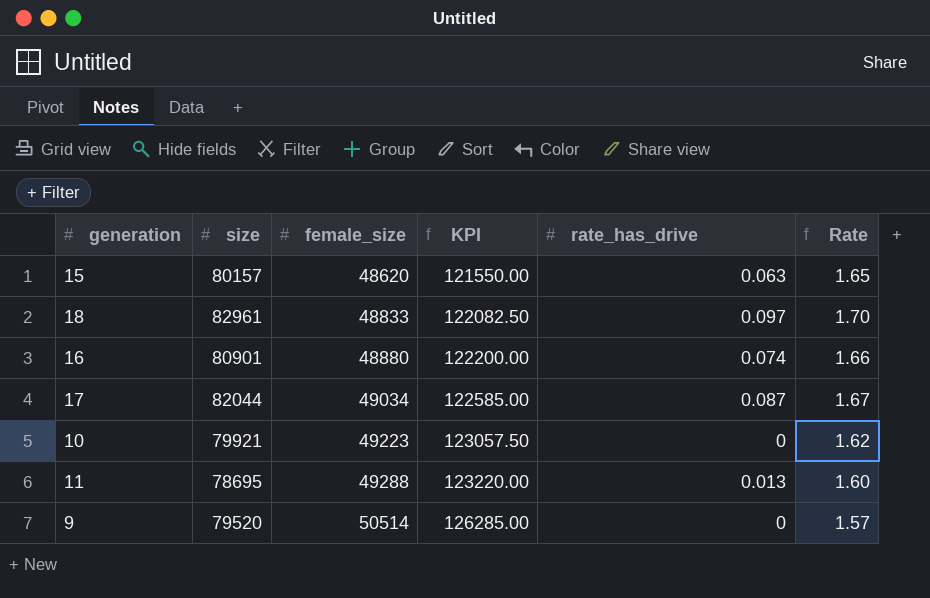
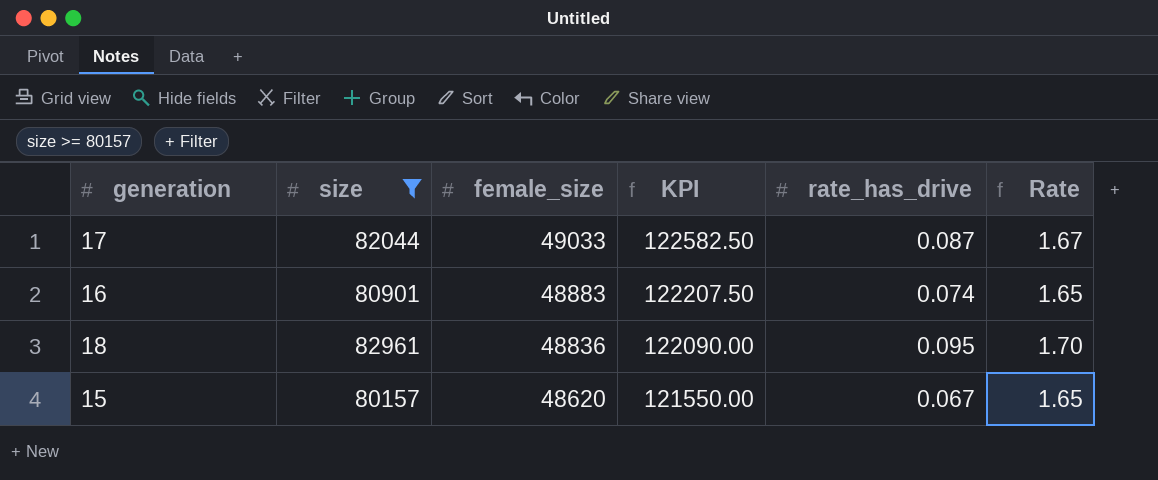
filter: none -> size >= 80157
row order: female_size ascending -> female_size descending
17 | female_size: 49034 -> 49033
17 | KPI: 122585.00 -> 122582.50
16 | female_size: 48880 -> 48883
16 | KPI: 122200.00 -> 122207.50
16 | Rate: 1.66 -> 1.65
18 | female_size: 48833 -> 48836
18 | KPI: 122082.50 -> 122090.00
18 | rate_has_drive: 0.097 -> 0.095
15 | rate_has_drive: 0.063 -> 0.067

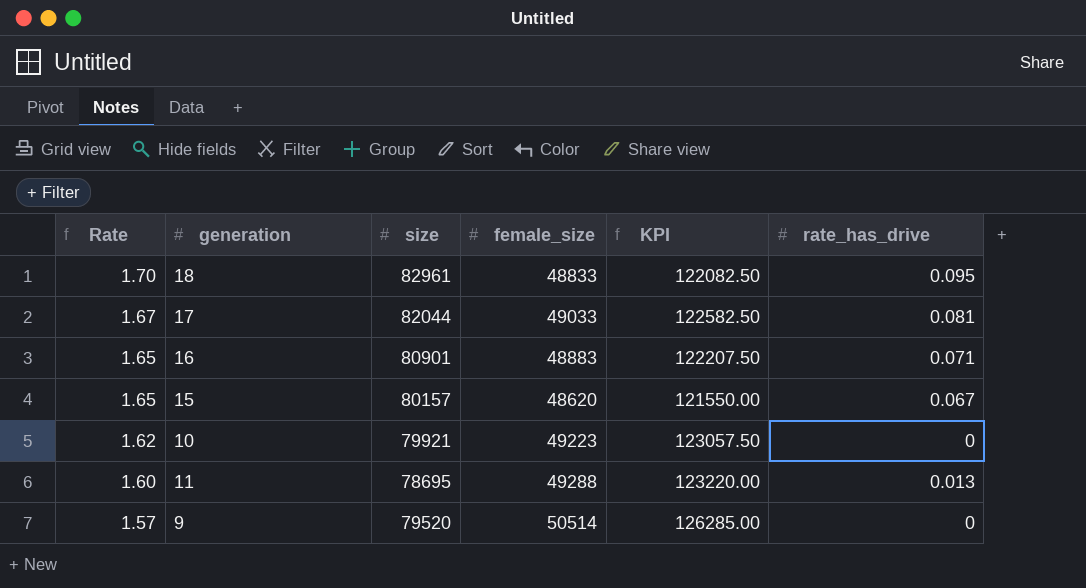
filter: size >= 80157 -> none
row order: female_size descending -> Rate descending
column Rate | position: 6 -> 1
18 | female_size: 48836 -> 48833
18 | KPI: 122090.00 -> 122082.50
17 | rate_has_drive: 0.087 -> 0.081
16 | rate_has_drive: 0.074 -> 0.071

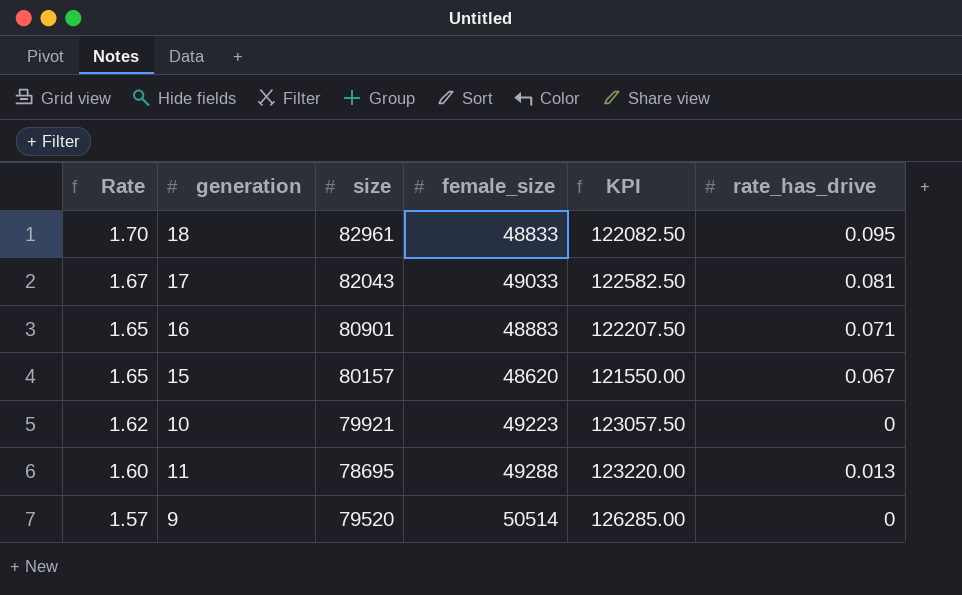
17 | size: 82044 -> 82043

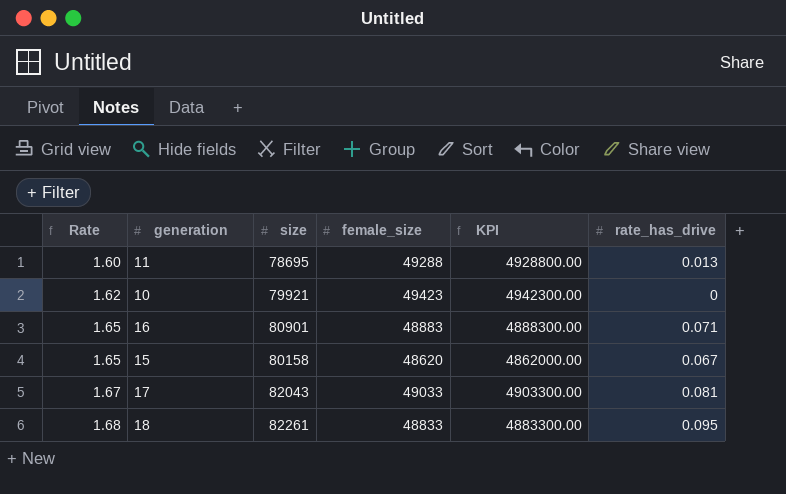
row order: Rate descending -> Rate ascending
column KPI | formula: [female_size] * 2.5 -> [female_size] * 100
row 9: 1.57 | 79520 | 50514 | 126285.00 | 0 -> none
10 | female_size: 49223 -> 49423
15 | size: 80157 -> 80158
18 | Rate: 1.70 -> 1.68
18 | size: 82961 -> 82261

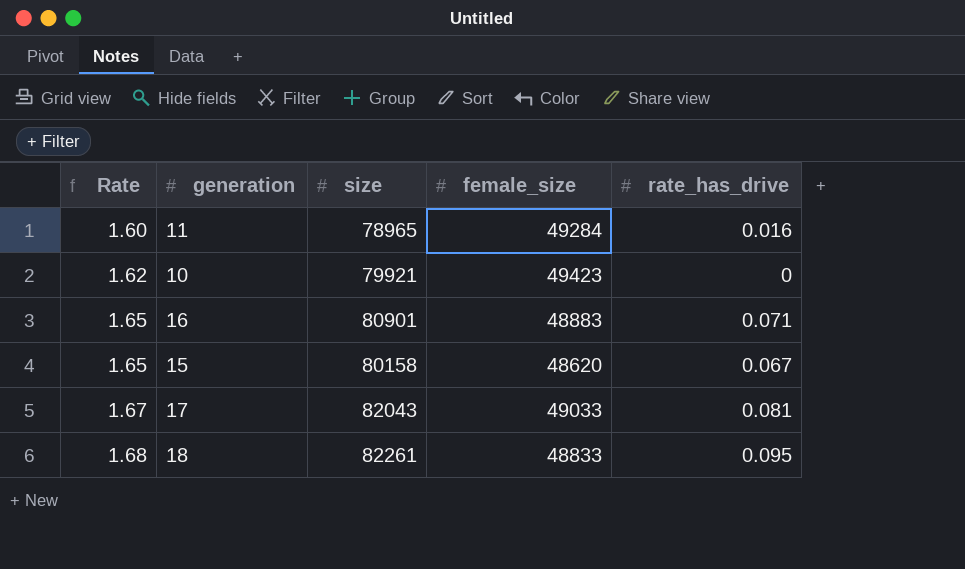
column KPI | formula: [female_size] * 100 -> none
11 | size: 78695 -> 78965
11 | female_size: 49288 -> 49284
11 | rate_has_drive: 0.013 -> 0.016

